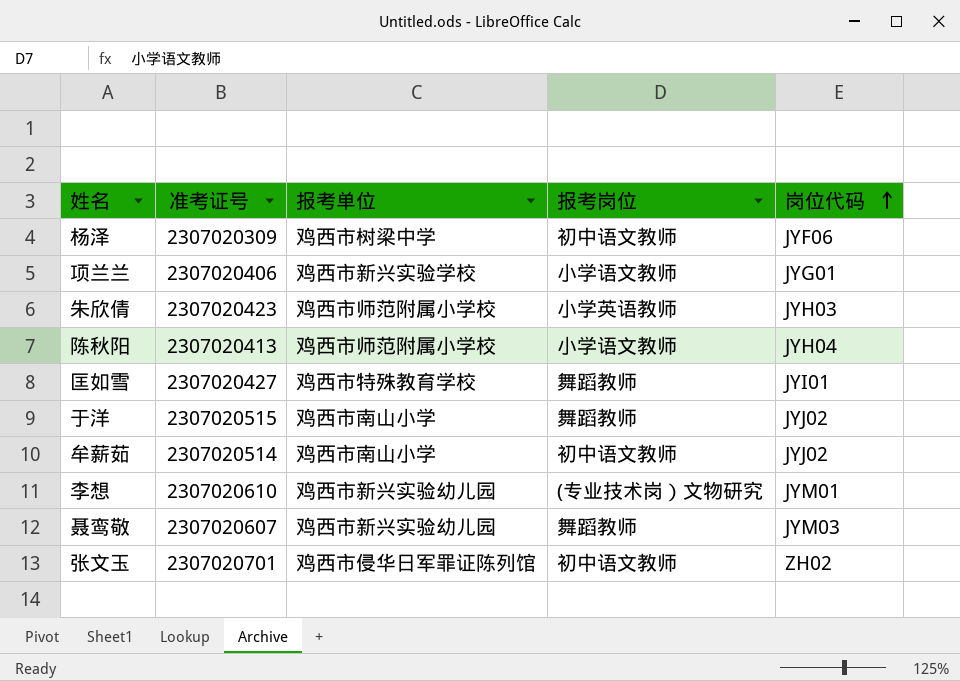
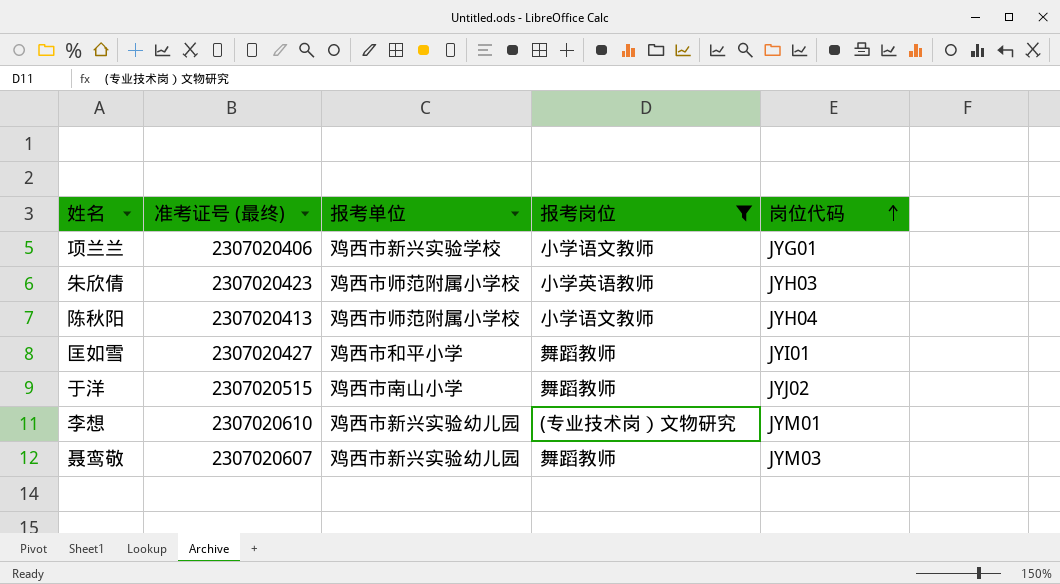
filter: none -> 报考岗位 != 初中语文教师
column name: 准考证号 -> 准考证号 (最终)
匡如雪 | 报考单位: 鸡西市特殊教育学校 -> 鸡西市和平小学

